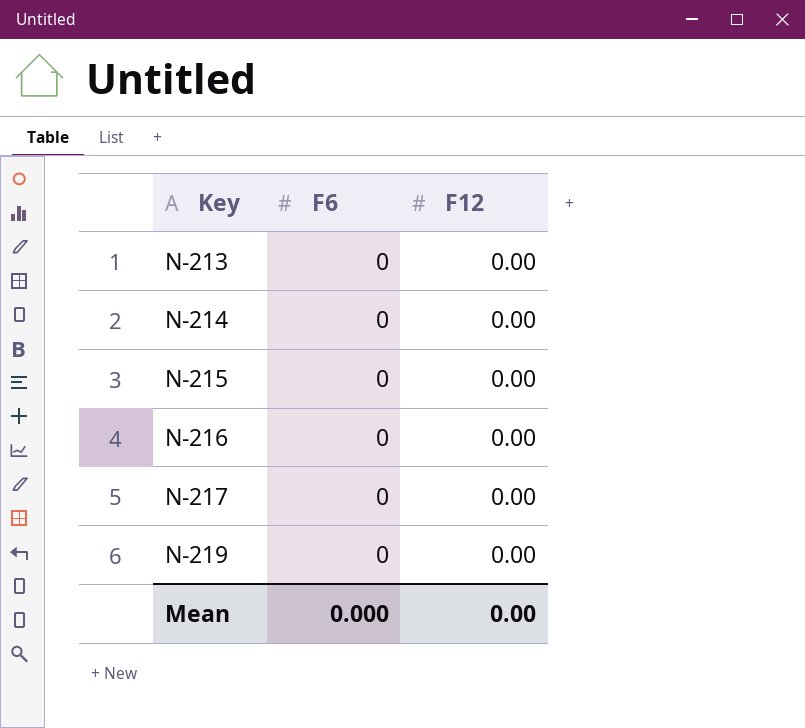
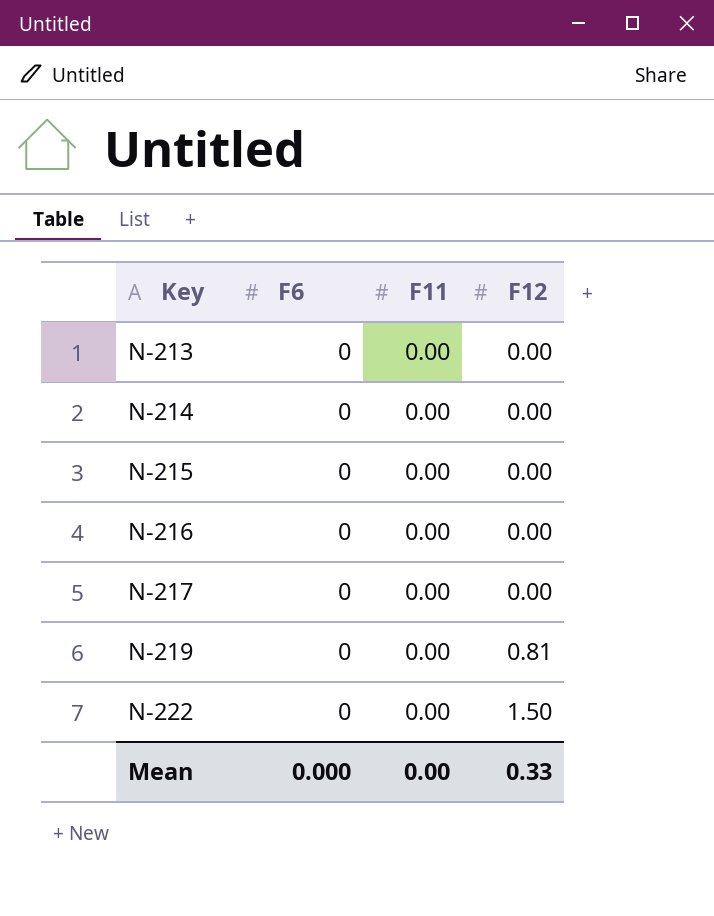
column F11 | position: none -> 3
N-219 | F12: 0.00 -> 0.81
row N-222: none -> 0 | 0.00 | 1.50
Mean | F12: 0.00 -> 0.33

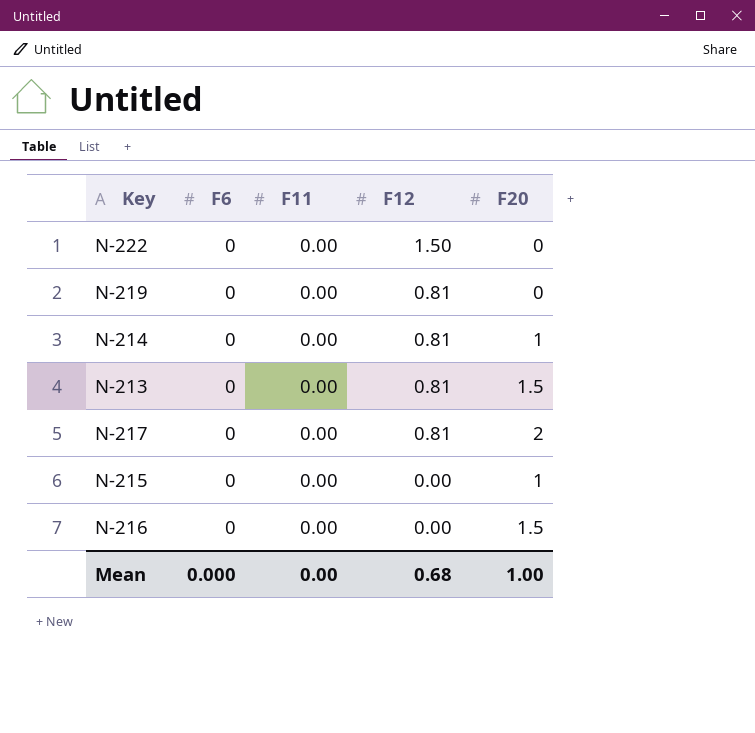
row order: Key ascending -> F12 descending
column F20 | position: none -> 5
N-214 | F12: 0.00 -> 0.81
N-213 | F12: 0.00 -> 0.81
N-217 | F12: 0.00 -> 0.81
Mean | F12: 0.33 -> 0.68

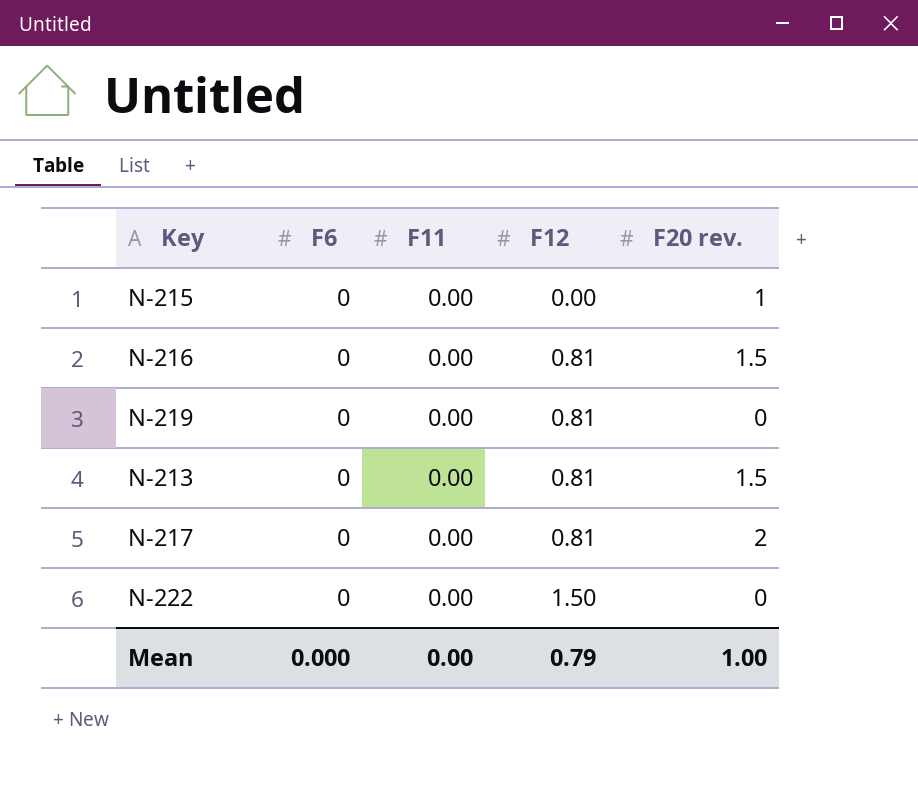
row order: F12 descending -> F12 ascending
column name: F20 -> F20 rev.
row N-214: 0 | 0.00 | 0.81 | 1 -> none
N-216 | F12: 0.00 -> 0.81
Mean | F12: 0.68 -> 0.79

